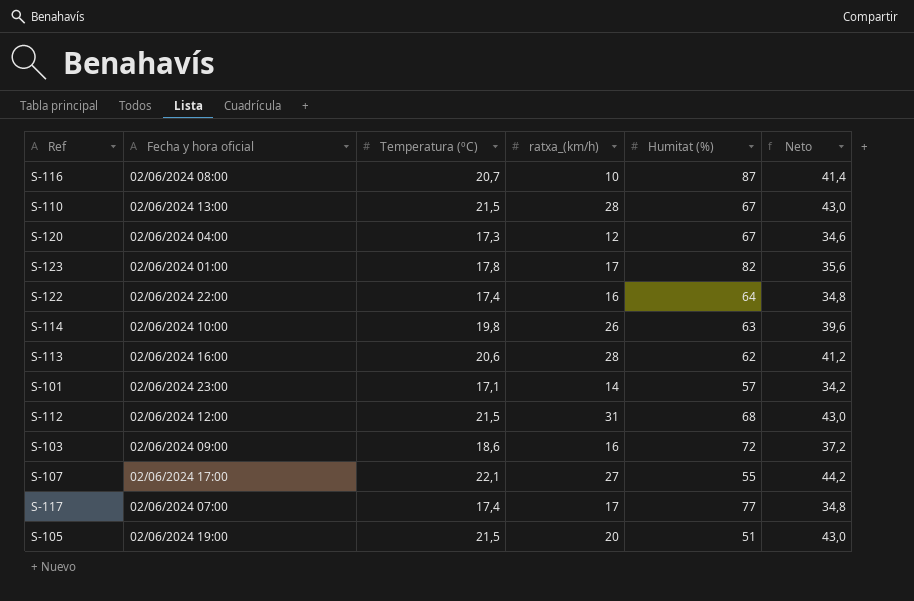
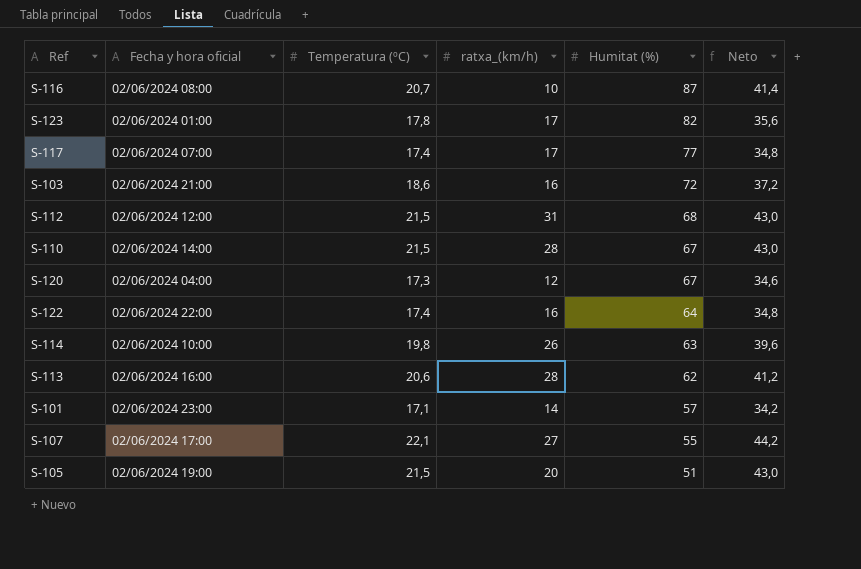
row order: none -> Humitat (%) descending
S-103 | Fecha y hora oficial: 02/06/2024 09:00 -> 02/06/2024 21:00
S-110 | Fecha y hora oficial: 02/06/2024 13:00 -> 02/06/2024 14:00

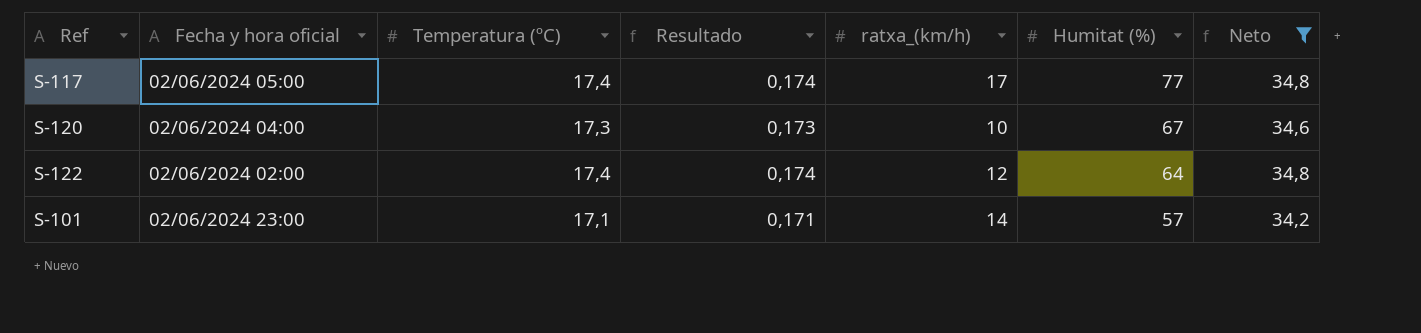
filter: none -> Neto <= 34,8
column Resultado | formula: none -> [Temperatura (ºC)] * 0,01
S-117 | Fecha y hora oficial: 02/06/2024 07:00 -> 02/06/2024 05:00
S-120 | ratxa_(km/h): 12 -> 10
S-122 | Fecha y hora oficial: 02/06/2024 22:00 -> 02/06/2024 02:00
S-122 | ratxa_(km/h): 16 -> 12

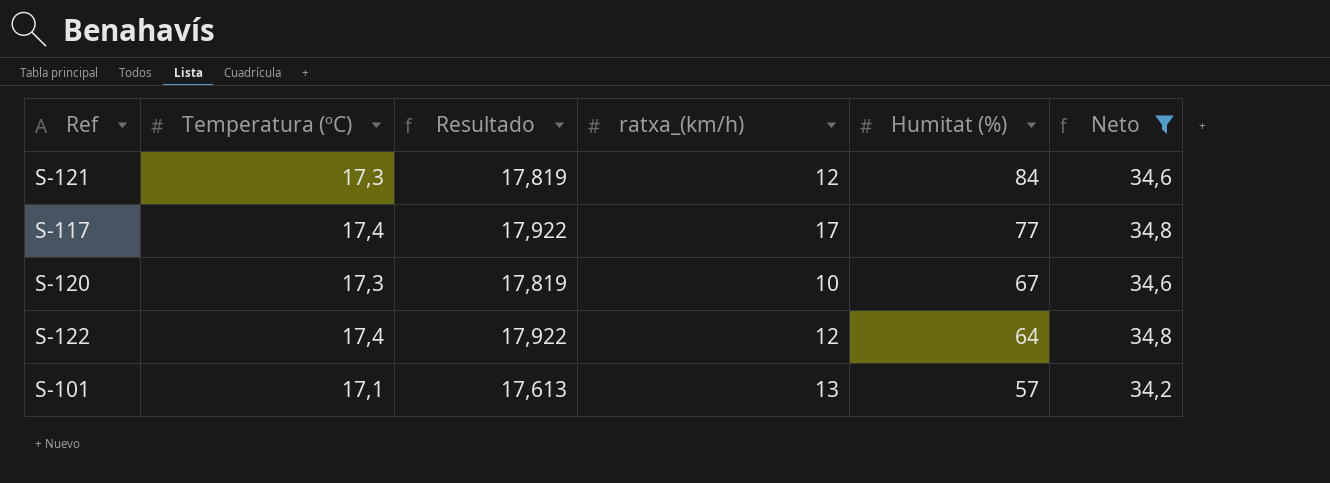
column Fecha y hora oficial | position: 2 -> none
column Resultado | formula: [Temperatura (ºC)] * 0,01 -> [Temperatura (ºC)] * 1,03
row S-121: none -> 17,3 | 17,819 | 12 | 84 | 34,6
S-101 | ratxa_(km/h): 14 -> 13

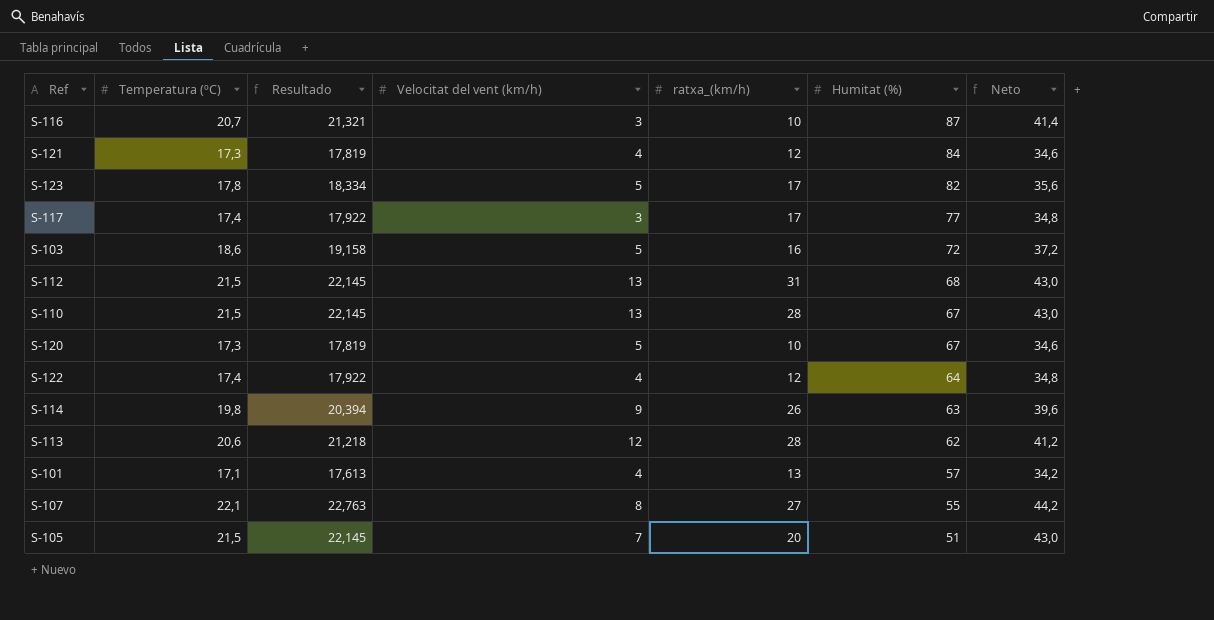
filter: Neto <= 34,8 -> none
column Velocitat del vent (km/h) | position: none -> 4

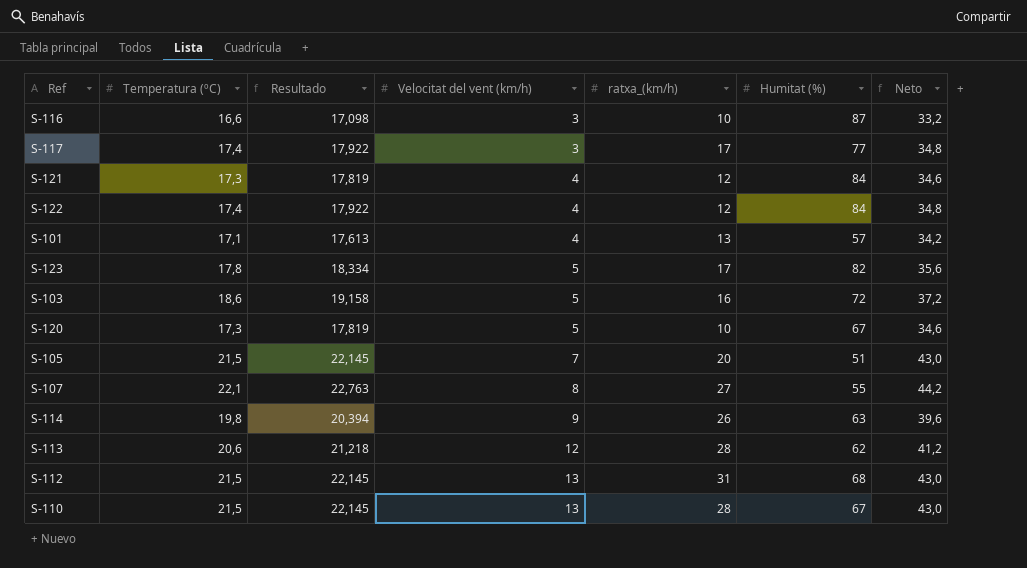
row order: Humitat (%) descending -> Velocitat del vent (km/h) ascending
S-116 | Temperatura (ºC): 20,7 -> 16,6
S-116 | Resultado: 21,321 -> 17,098
S-116 | Neto: 41,4 -> 33,2
S-122 | Humitat (%): 64 -> 84

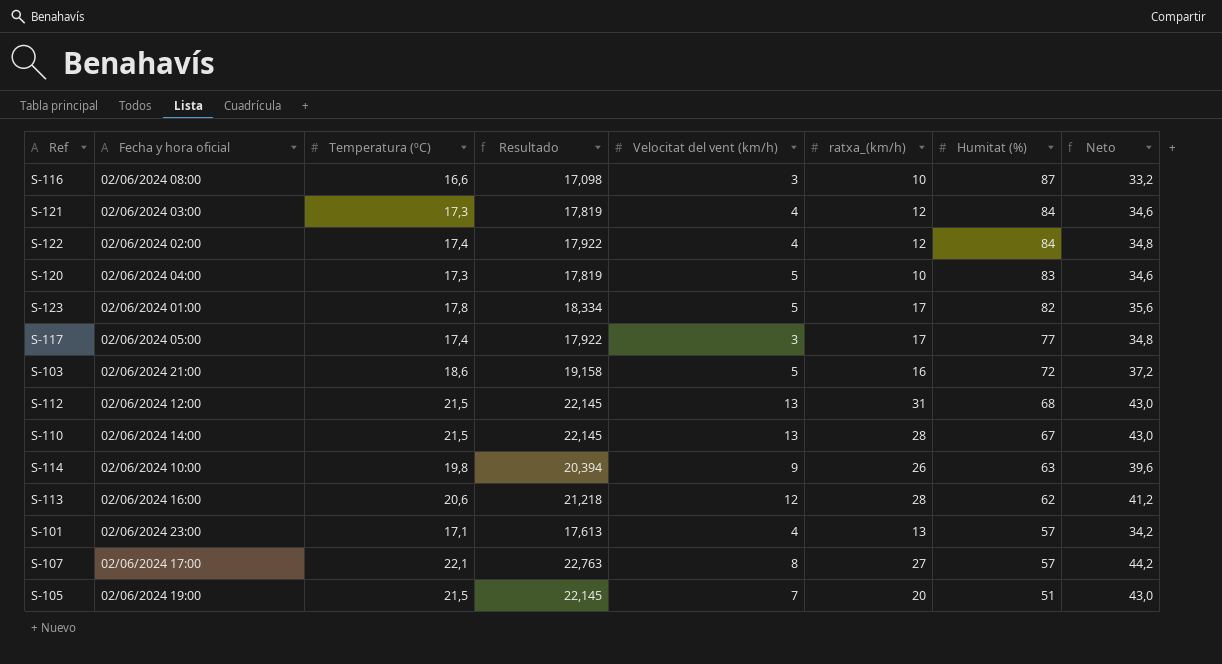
row order: Velocitat del vent (km/h) ascending -> Humitat (%) descending
column Fecha y hora oficial | position: none -> 2
S-120 | Humitat (%): 67 -> 83
S-107 | Humitat (%): 55 -> 57

